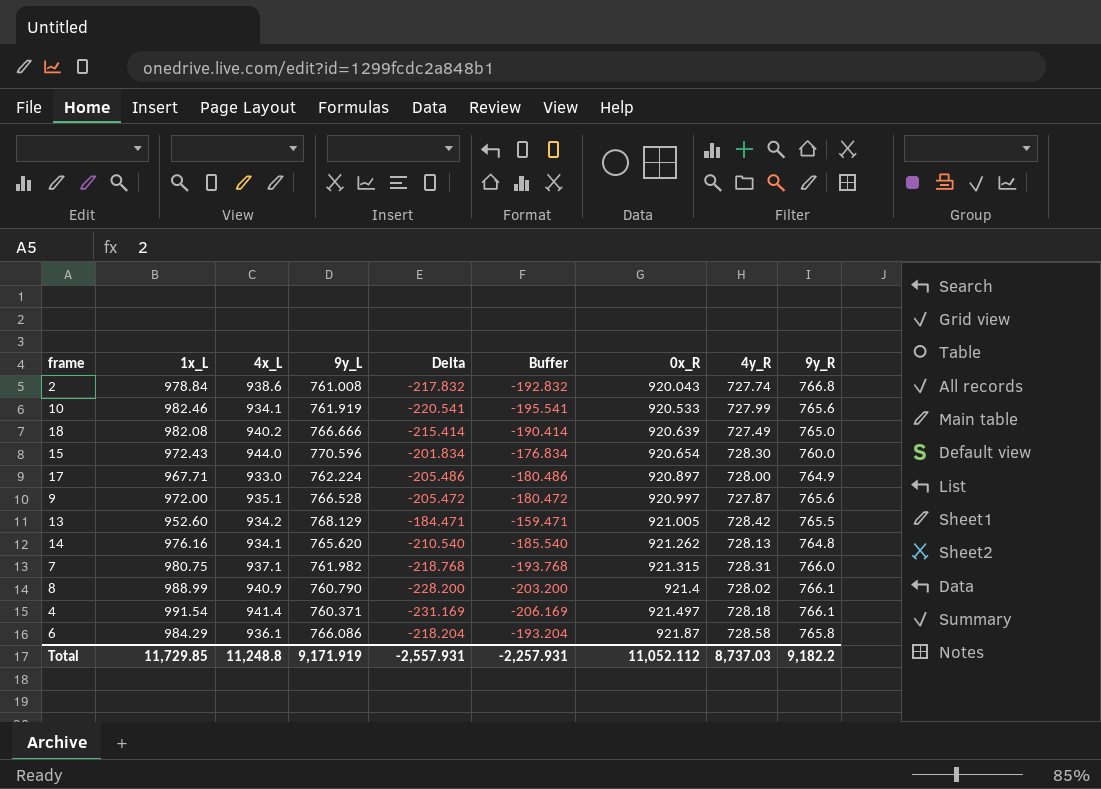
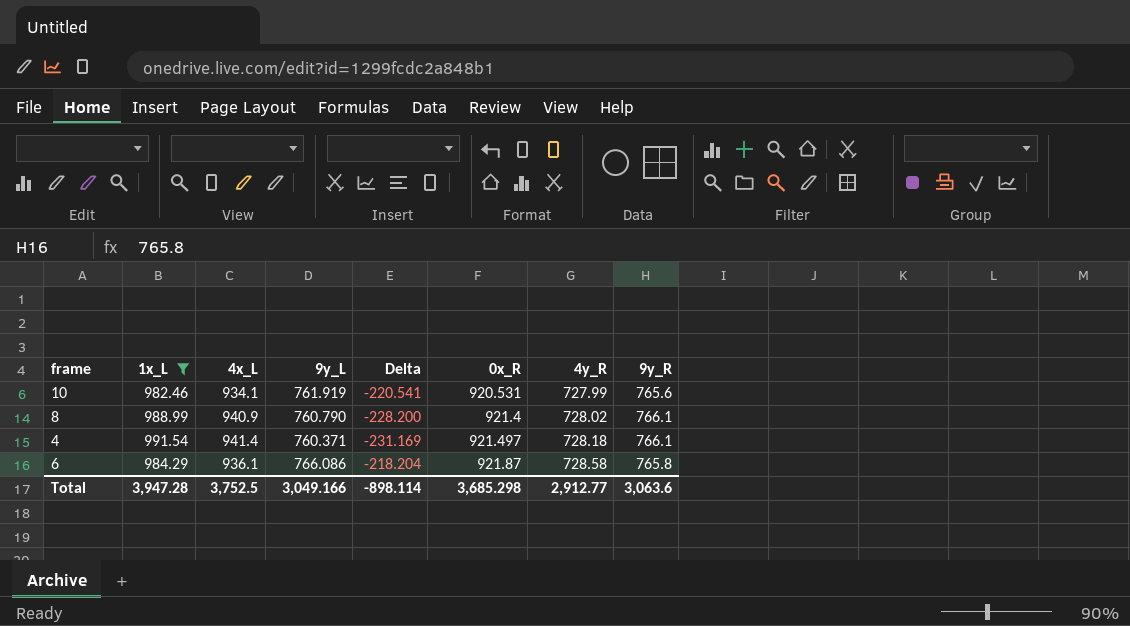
filter: none -> 1x_L >= 982.46
column Buffer | formula: [Delta] + 25 -> none
10 | 0x_R: 920.533 -> 920.531
Total | 1x_L: 11,729.85 -> 3,947.28
Total | 4x_L: 11,248.8 -> 3,752.5
Total | 9y_L: 9,171.919 -> 3,049.166
Total | Delta: -2,557.931 -> -898.114
Total | 0x_R: 11,052.112 -> 3,685.298
Total | 4y_R: 8,737.03 -> 2,912.77
Total | 9y_R: 9,182.2 -> 3,063.6

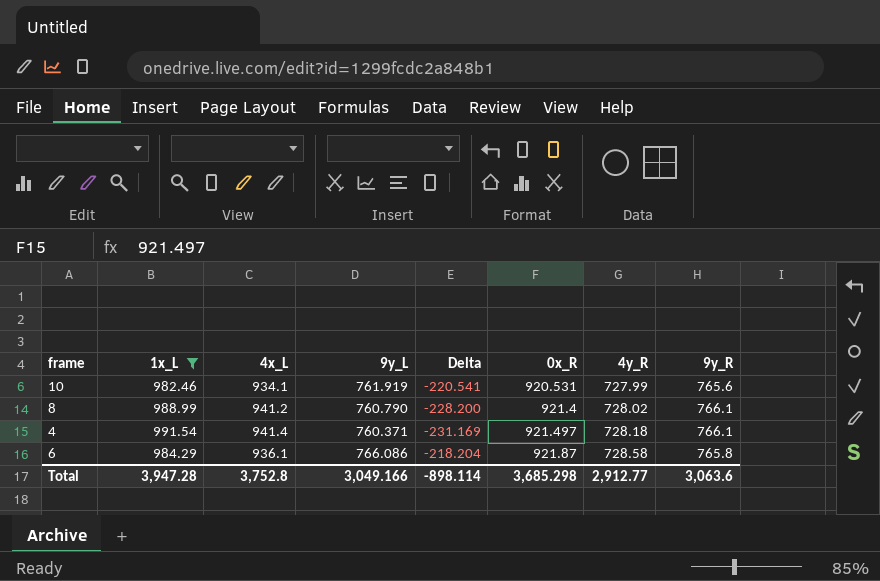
8 | 4x_L: 940.9 -> 941.2
Total | 4x_L: 3,752.5 -> 3,752.8

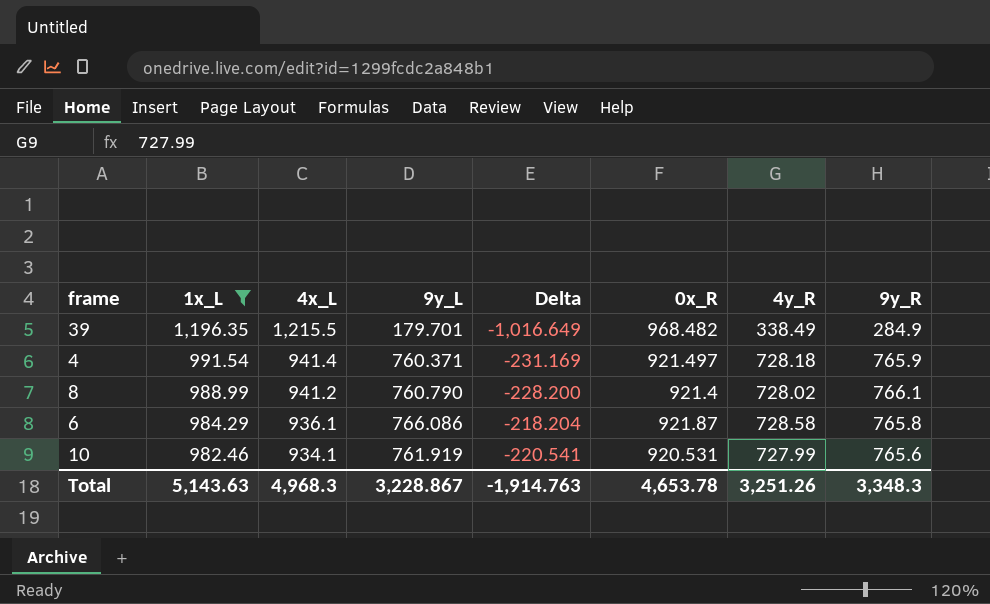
row order: 0x_R ascending -> 1x_L descending
row 39: none -> 1,196.35 | 1,215.5 | 179.701 | -1,016.649 | 968.482 | 338.49 | 284.9
4 | 9y_R: 766.1 -> 765.9
Total | 1x_L: 3,947.28 -> 5,143.63
Total | 4x_L: 3,752.8 -> 4,968.3
Total | 9y_L: 3,049.166 -> 3,228.867
Total | Delta: -898.114 -> -1,914.763
Total | 0x_R: 3,685.298 -> 4,653.78
Total | 4y_R: 2,912.77 -> 3,251.26
Total | 9y_R: 3,063.6 -> 3,348.3

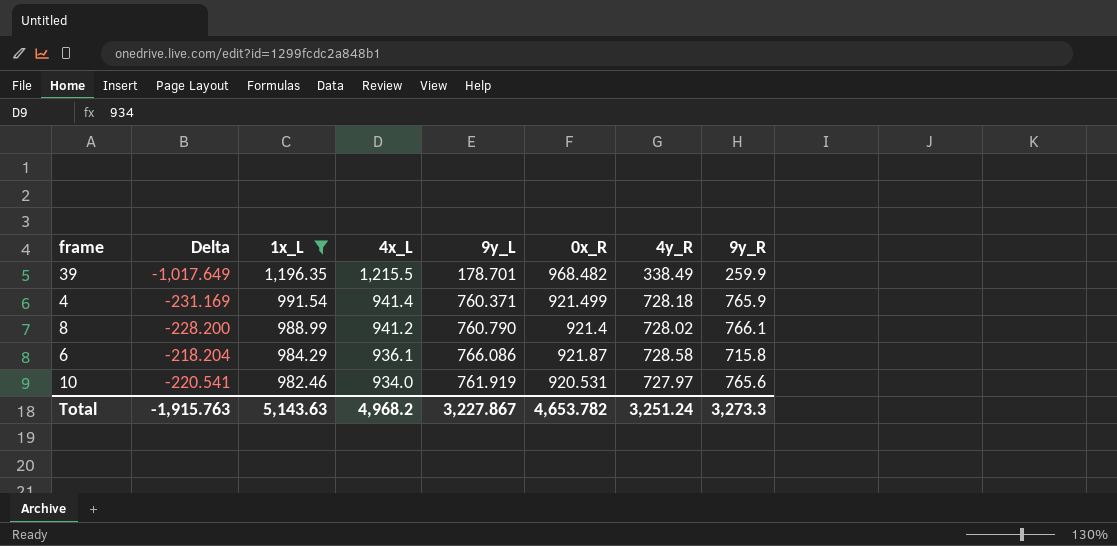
column Delta | position: 5 -> 2
39 | Delta: -1,016.649 -> -1,017.649
39 | 9y_L: 179.701 -> 178.701
39 | 9y_R: 284.9 -> 259.9
4 | 0x_R: 921.497 -> 921.499
6 | 9y_R: 765.8 -> 715.8
10 | 4x_L: 934.1 -> 934.0
10 | 4y_R: 727.99 -> 727.97
Total | Delta: -1,914.763 -> -1,915.763
Total | 4x_L: 4,968.3 -> 4,968.2
Total | 9y_L: 3,228.867 -> 3,227.867
Total | 0x_R: 4,653.78 -> 4,653.782
Total | 4y_R: 3,251.26 -> 3,251.24
Total | 9y_R: 3,348.3 -> 3,273.3

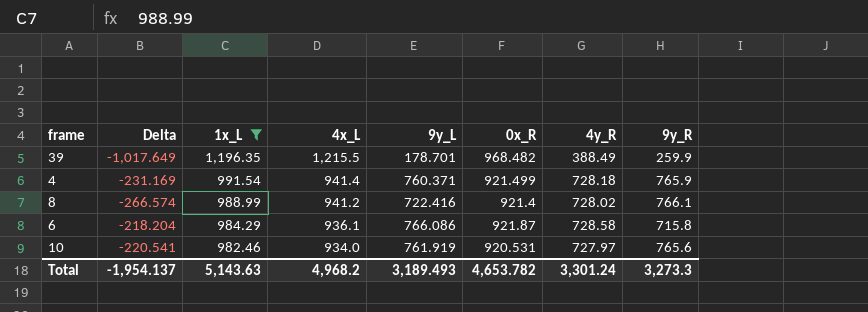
39 | 4y_R: 338.49 -> 388.49
8 | Delta: -228.200 -> -266.574
8 | 9y_L: 760.790 -> 722.416
Total | Delta: -1,915.763 -> -1,954.137
Total | 9y_L: 3,227.867 -> 3,189.493
Total | 4y_R: 3,251.24 -> 3,301.24

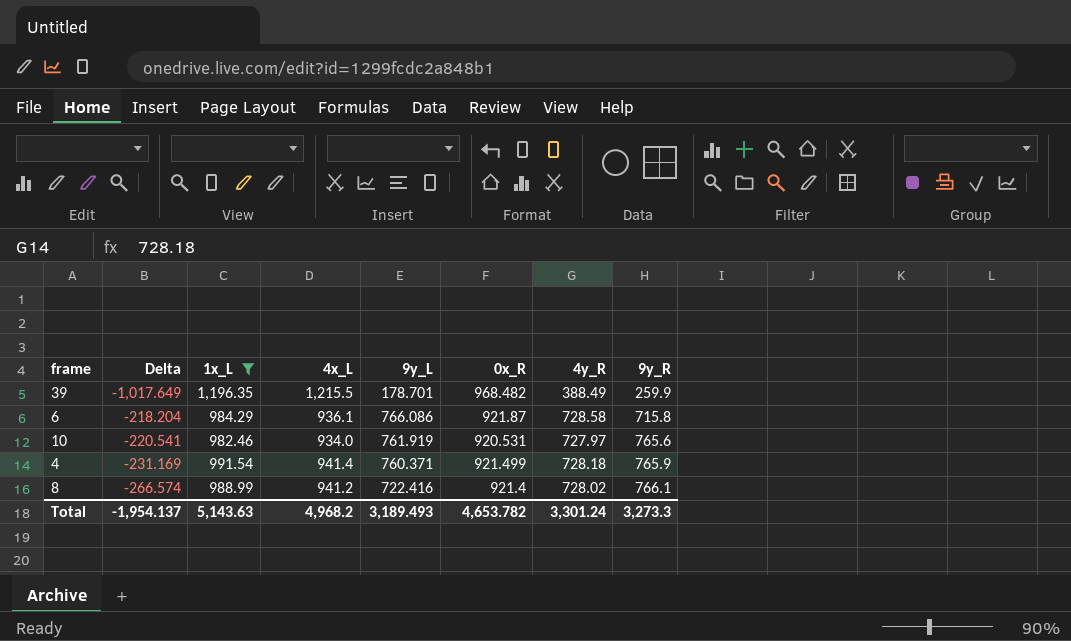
row order: 1x_L descending -> 9y_R ascending

